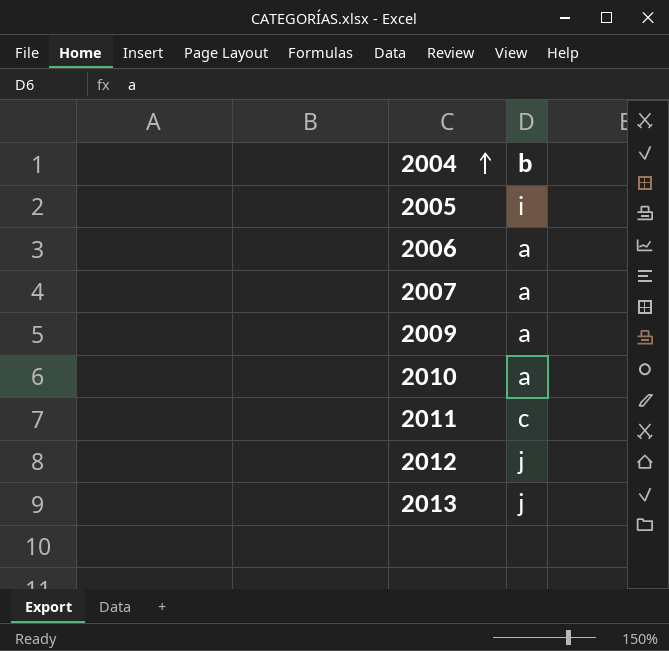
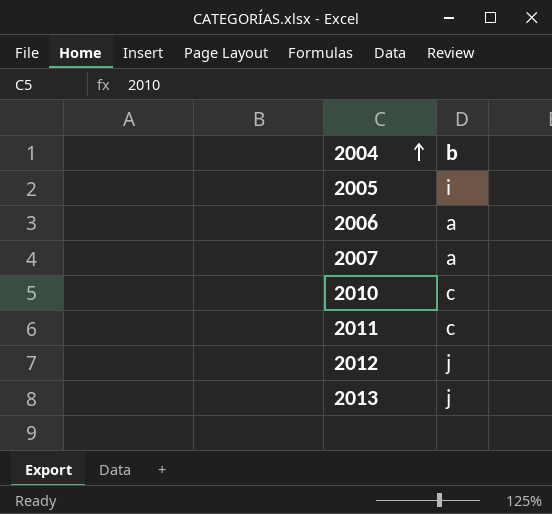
row 2009: a -> none
2010 | b: a -> c

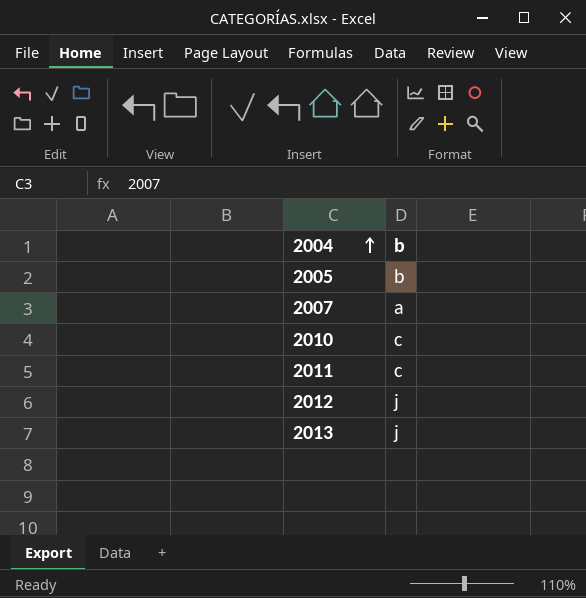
row 2006: a -> none
2005 | b: i -> b

